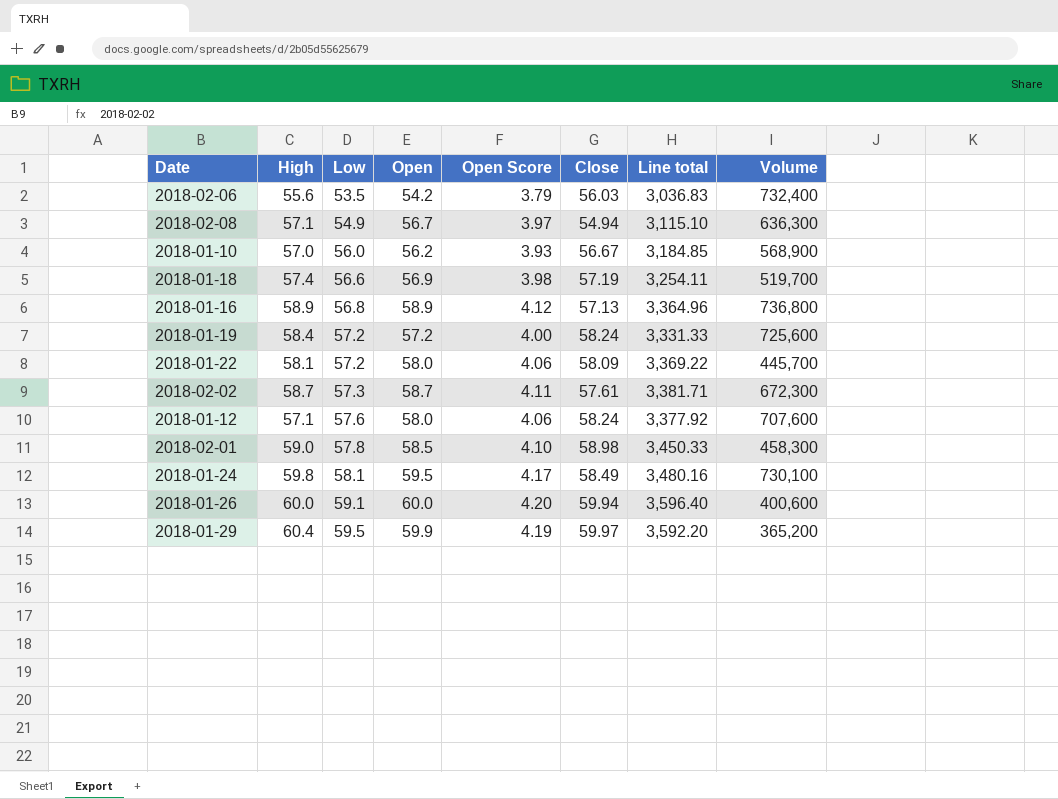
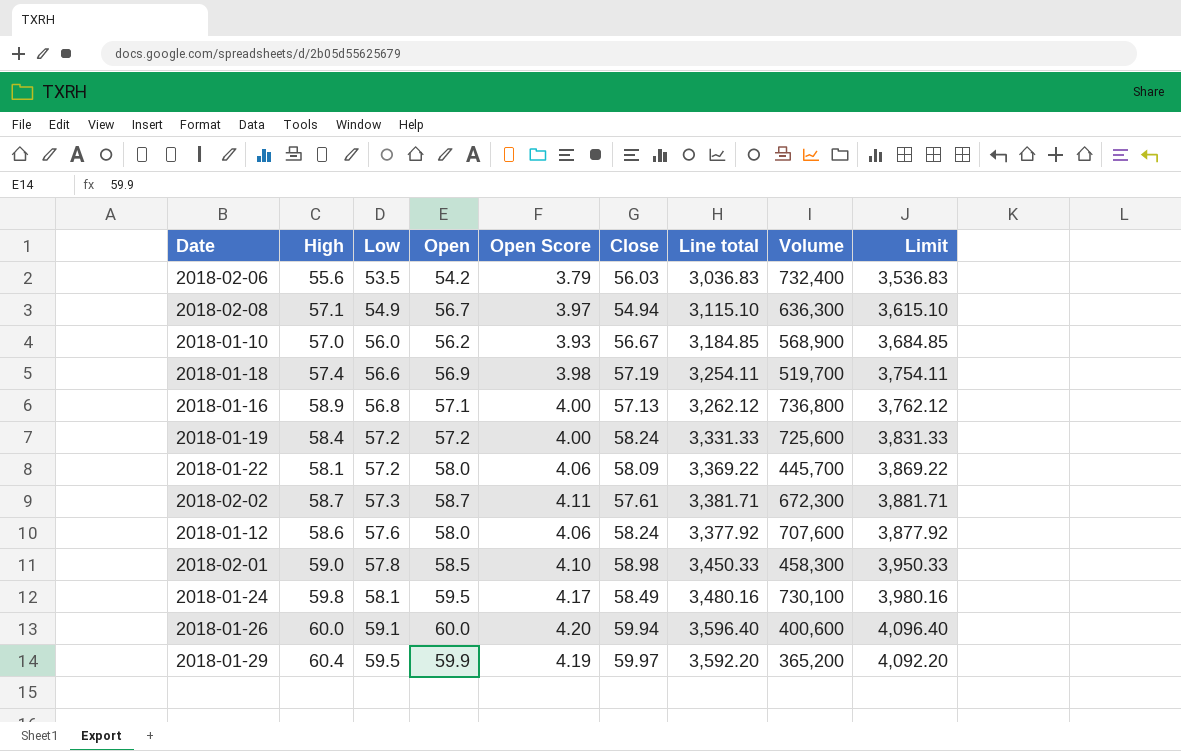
column Limit | formula: none -> [Line total] + 500
2018-01-16 | Open: 58.9 -> 57.1
2018-01-16 | Open Score: 4.12 -> 4.00
2018-01-16 | Line total: 3,364.96 -> 3,262.12
2018-01-12 | High: 57.1 -> 58.6

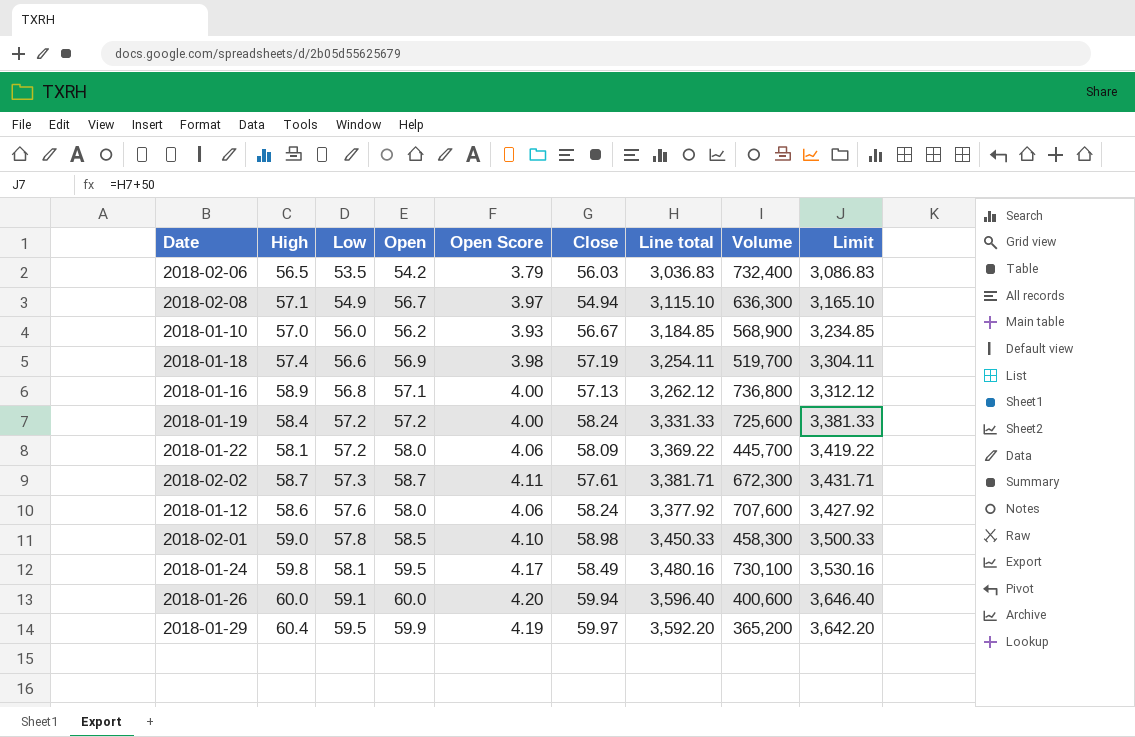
column Limit | formula: [Line total] + 500 -> [Line total] + 50
2018-02-06 | High: 55.6 -> 56.5

